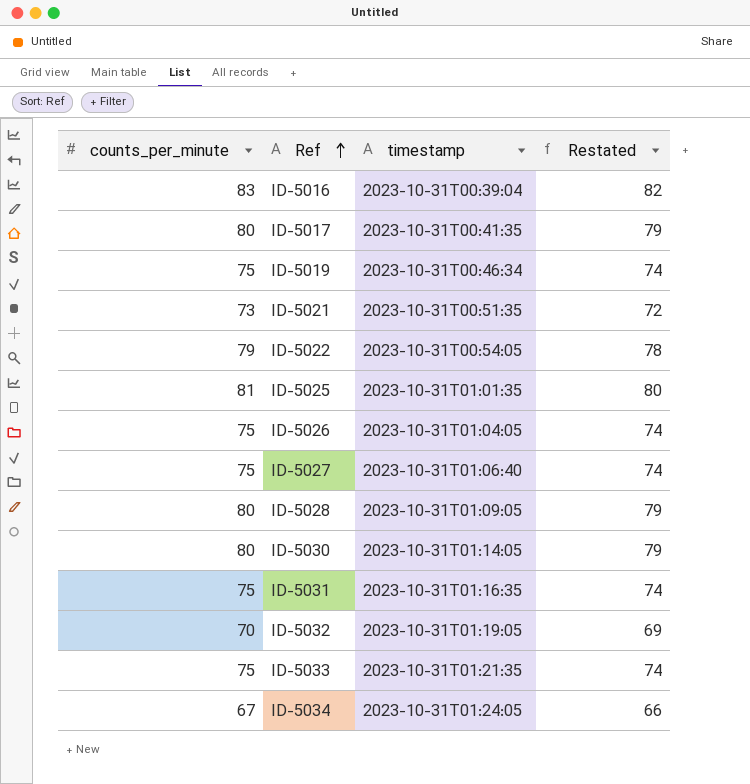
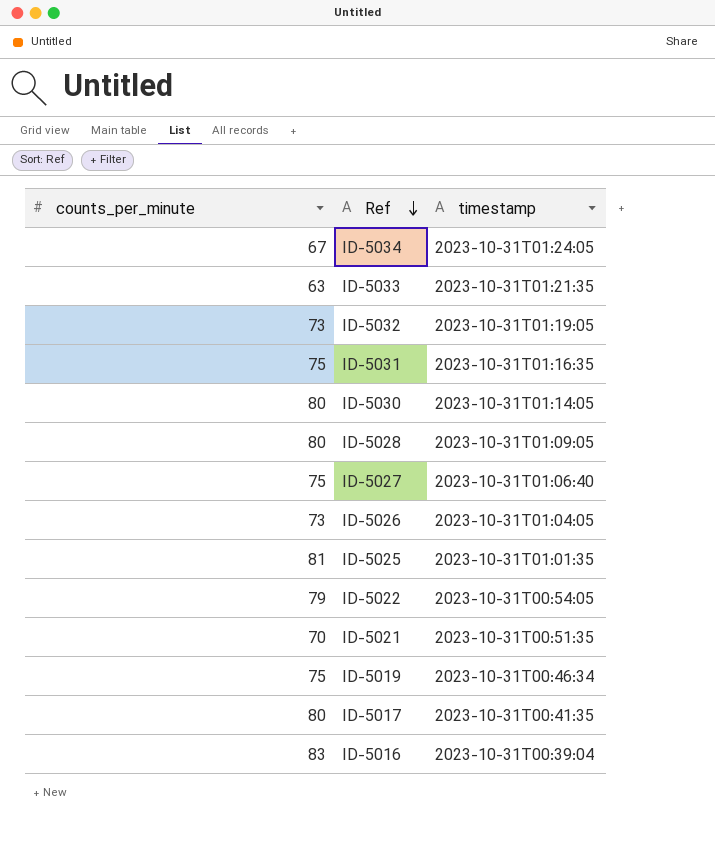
row order: Ref ascending -> Ref descending
column Restated | formula: [counts_per_minute] - 1 -> none
ID-5033 | counts_per_minute: 75 -> 63
ID-5032 | counts_per_minute: 70 -> 73
ID-5026 | counts_per_minute: 75 -> 73
ID-5021 | counts_per_minute: 73 -> 70

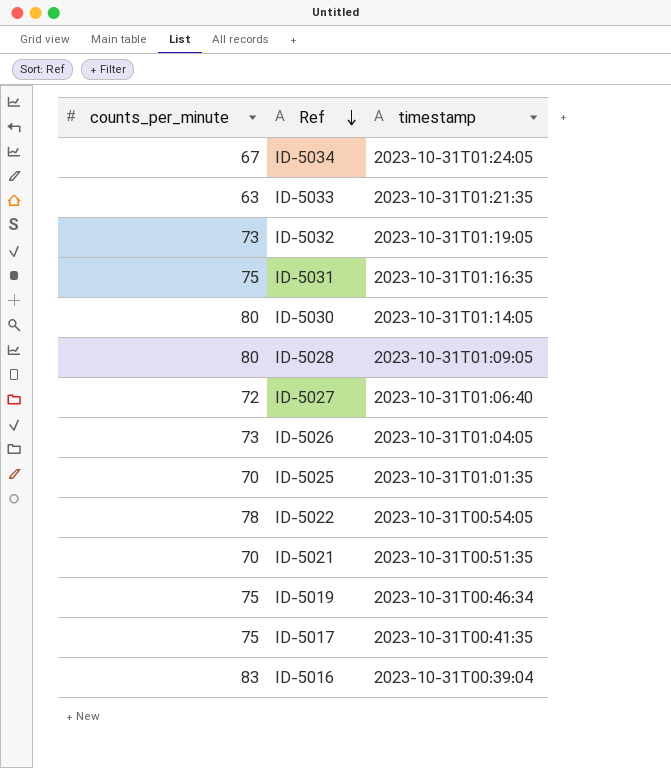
ID-5027 | counts_per_minute: 75 -> 72
ID-5025 | counts_per_minute: 81 -> 70
ID-5022 | counts_per_minute: 79 -> 78
ID-5017 | counts_per_minute: 80 -> 75

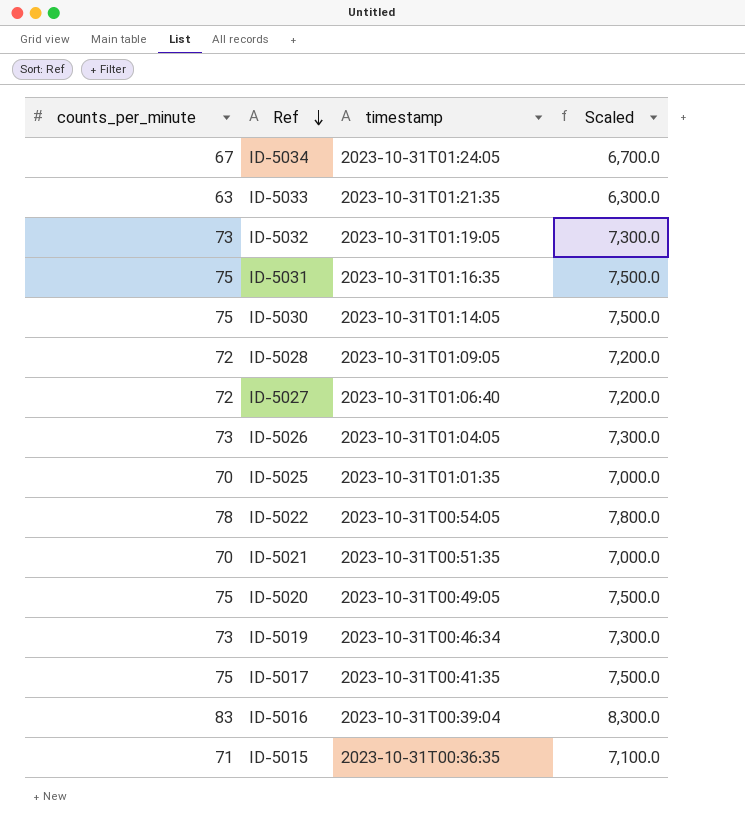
column Scaled | formula: none -> [counts_per_minute] * 100
ID-5030 | counts_per_minute: 80 -> 75
ID-5028 | counts_per_minute: 80 -> 72
row ID-5020: none -> 75 | 2023-10-31T00:49:05 | 7,500.0
ID-5019 | counts_per_minute: 75 -> 73
row ID-5015: none -> 71 | 2023-10-31T00:36:35 | 7,100.0

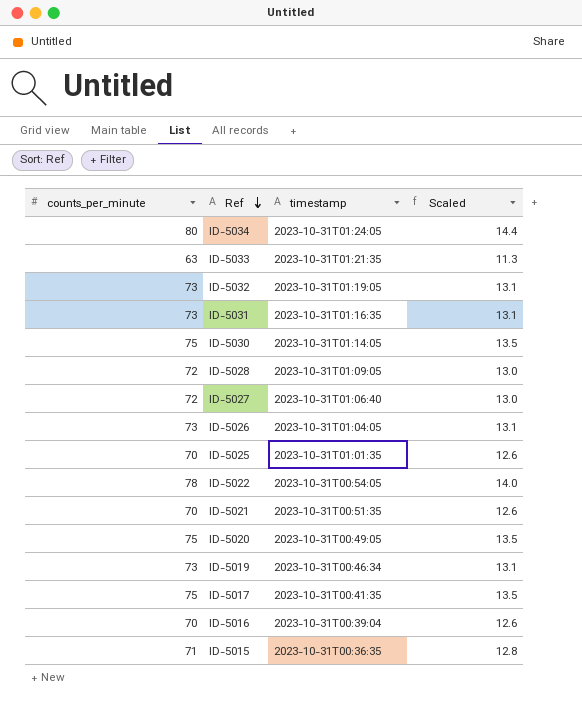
column Scaled | formula: [counts_per_minute] * 100 -> [counts_per_minute] * 0.18
ID-5034 | counts_per_minute: 67 -> 80
ID-5031 | counts_per_minute: 75 -> 73
ID-5016 | counts_per_minute: 83 -> 70

